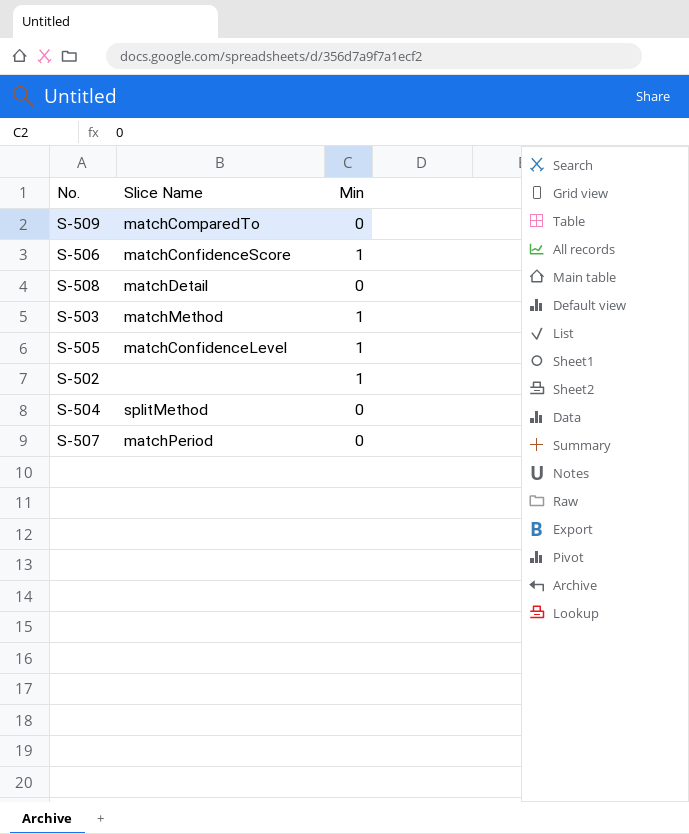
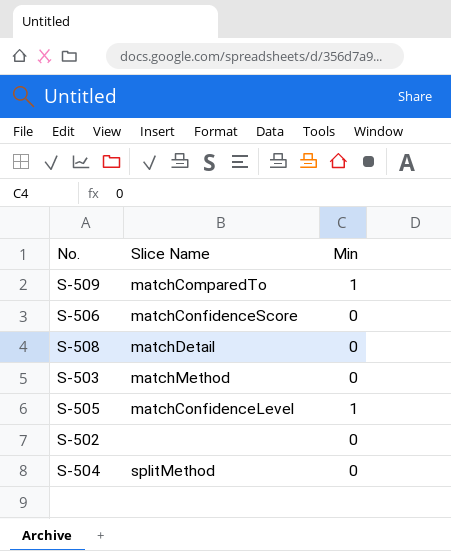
row S-507: matchPeriod | 0 -> none
S-509 | Min: 0 -> 1
S-506 | Min: 1 -> 0
S-503 | Min: 1 -> 0
S-502 | Min: 1 -> 0

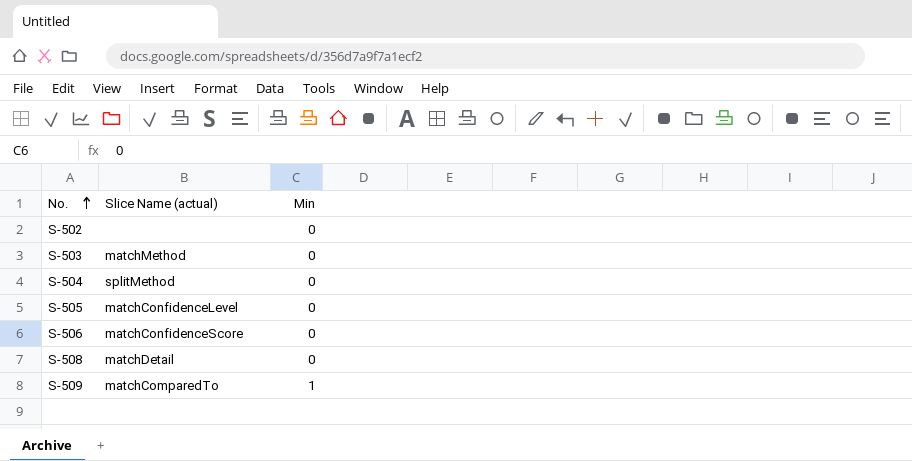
row order: none -> No. ascending
column name: Slice Name -> Slice Name (actual)
S-505 | Min: 1 -> 0

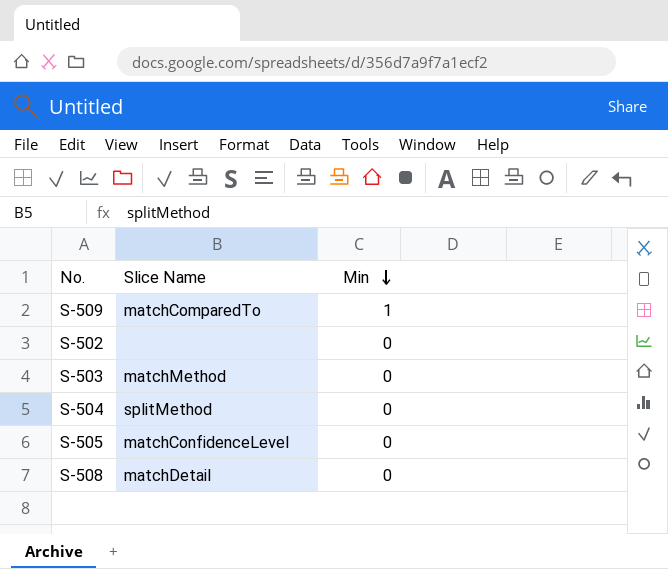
row order: No. ascending -> Min descending
column name: Slice Name (actual) -> Slice Name
row S-506: matchConfidenceScore | 0 -> none

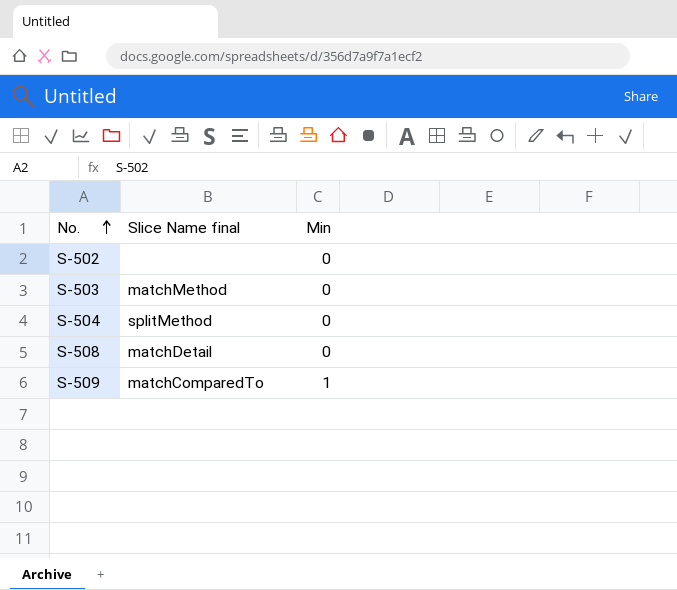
row order: Min descending -> No. ascending
column name: Slice Name -> Slice Name final
row S-505: matchConfidenceLevel | 0 -> none

